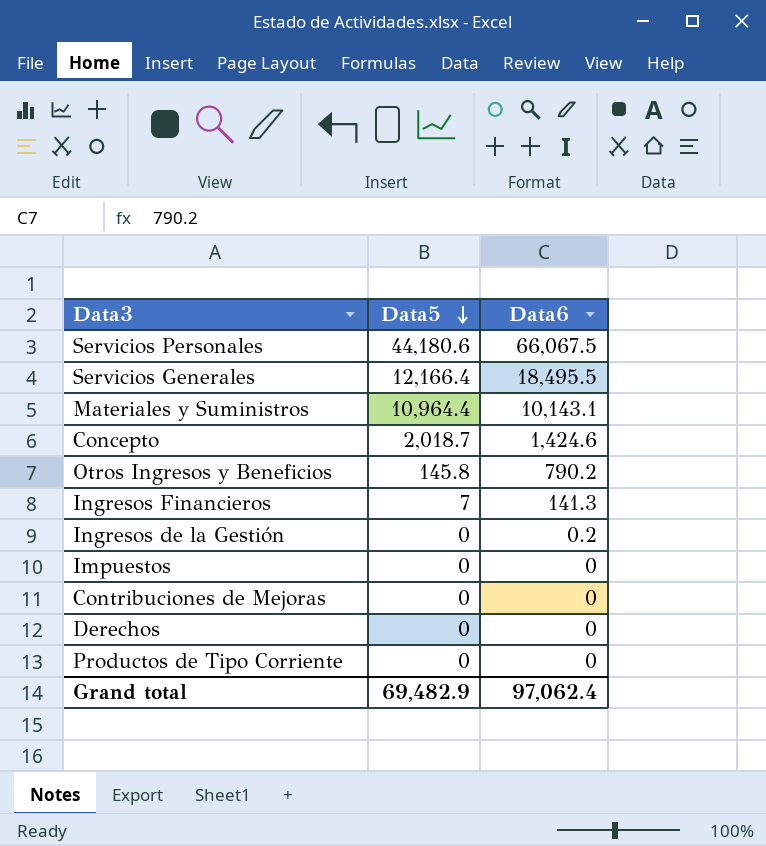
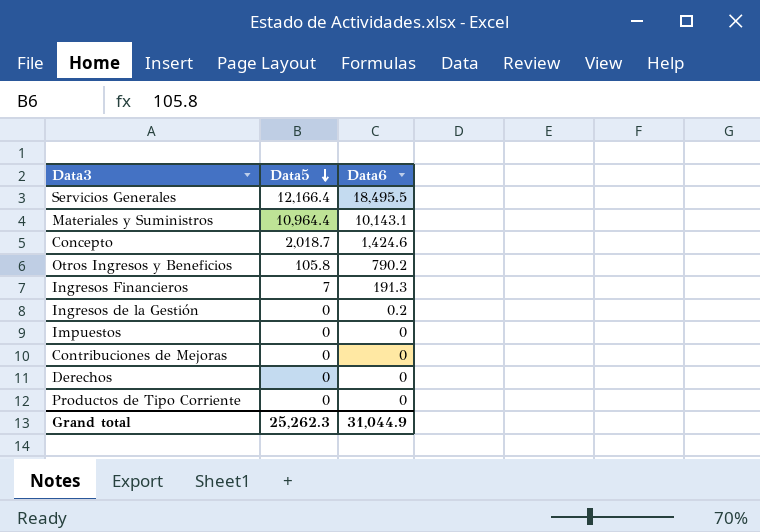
row Servicios Personales: 44,180.6 | 66,067.5 -> none
Otros Ingresos y Beneficios | Data5: 145.8 -> 105.8
Ingresos Financieros | Data6: 141.3 -> 191.3
Grand total | Data5: 69,482.9 -> 25,262.3
Grand total | Data6: 97,062.4 -> 31,044.9

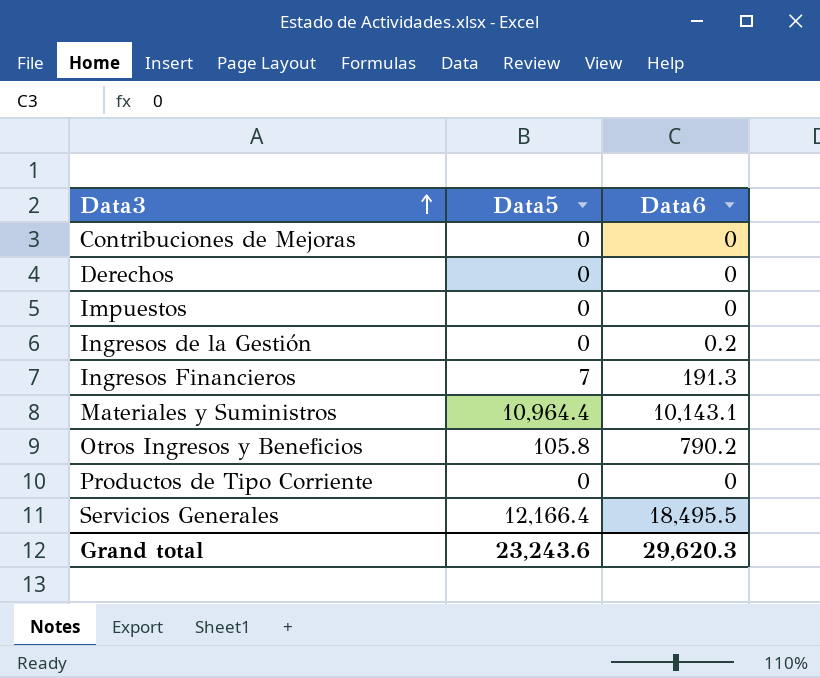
row order: Data5 descending -> Data3 ascending
row Concepto: 2,018.7 | 1,424.6 -> none
Grand total | Data5: 25,262.3 -> 23,243.6
Grand total | Data6: 31,044.9 -> 29,620.3

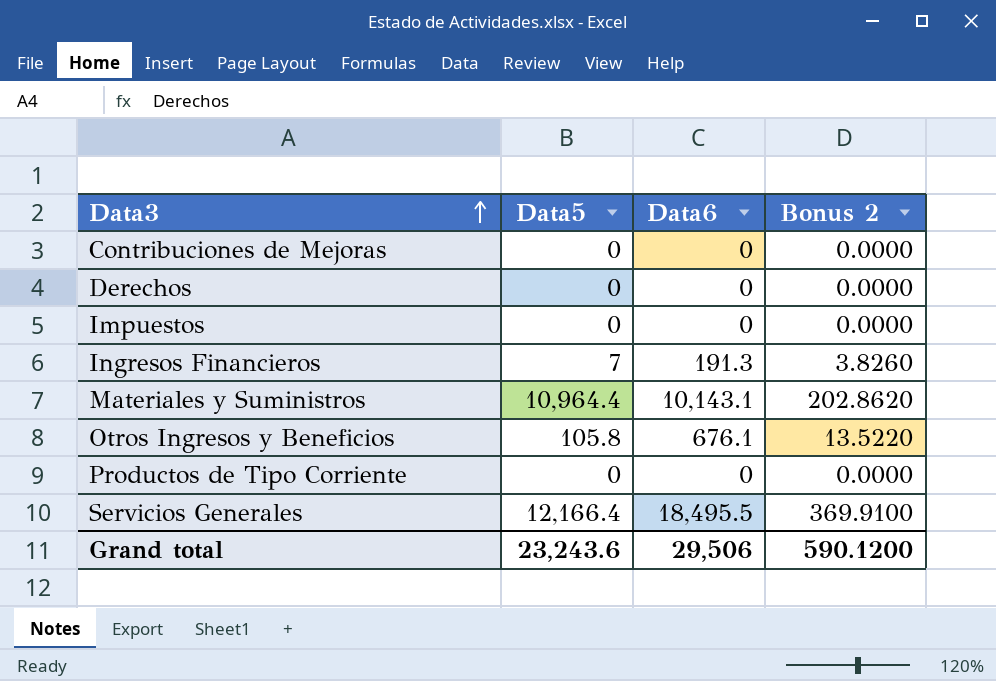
column Bonus 2 | formula: none -> [Data6] * 0.02
row Ingresos de la Gestión: 0 | 0.2 -> none
Otros Ingresos y Beneficios | Data6: 790.2 -> 676.1
Grand total | Data6: 29,620.3 -> 29,506

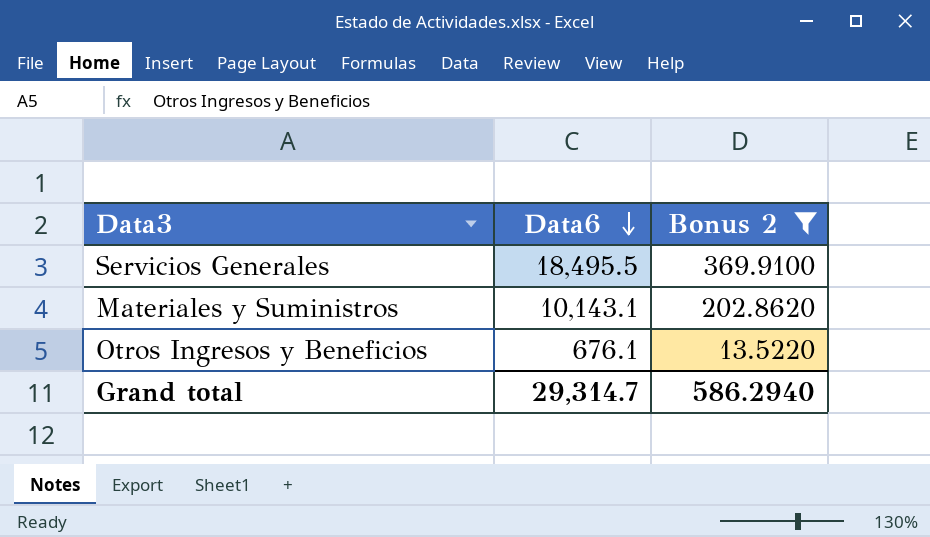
filter: none -> Bonus 2 >= 13.5220
row order: Data3 ascending -> Data6 descending
column Data5 | position: 2 -> none
Grand total | Data6: 29,506 -> 29,314.7
Grand total | Bonus 2: 590.1200 -> 586.2940

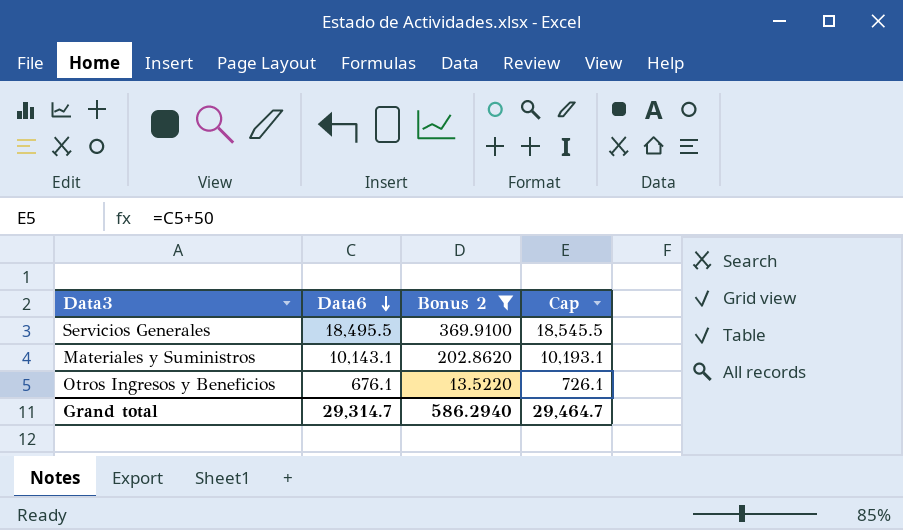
column Cap | formula: none -> [Data6] + 50

